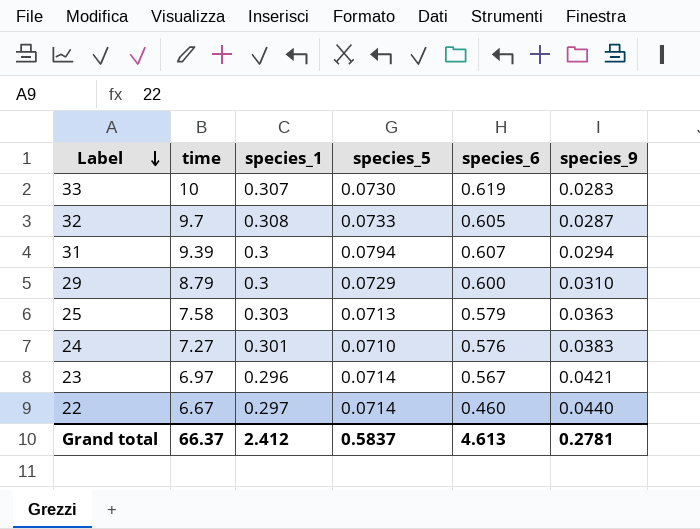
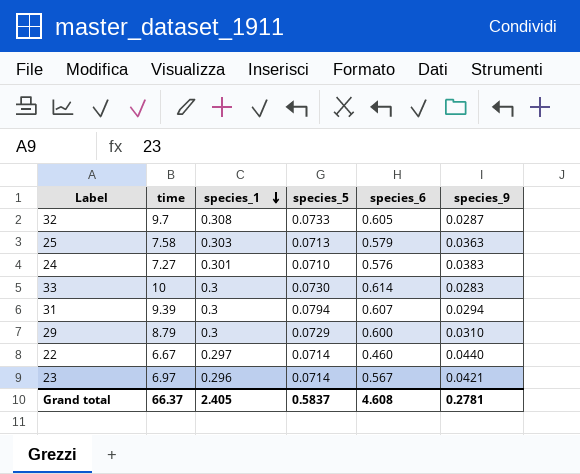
row order: Label descending -> species_1 descending
33 | species_1: 0.307 -> 0.3
33 | species_6: 0.619 -> 0.614
Grand total | species_1: 2.412 -> 2.405
Grand total | species_6: 4.613 -> 4.608

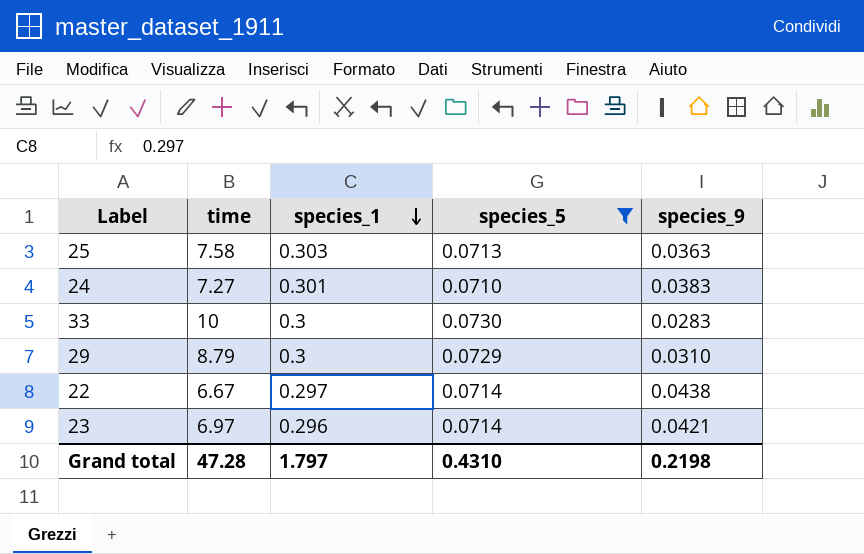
filter: none -> species_5 <= 0.0730
column species_6 | position: 5 -> none
22 | species_9: 0.0440 -> 0.0438
Grand total | time: 66.37 -> 47.28
Grand total | species_1: 2.405 -> 1.797
Grand total | species_5: 0.5837 -> 0.4310
Grand total | species_9: 0.2781 -> 0.2198

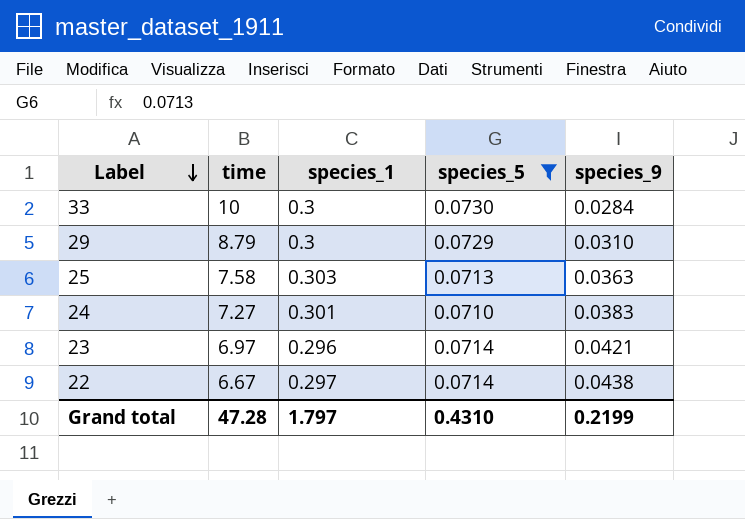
row order: species_1 descending -> Label descending
33 | species_9: 0.0283 -> 0.0284
Grand total | species_9: 0.2198 -> 0.2199

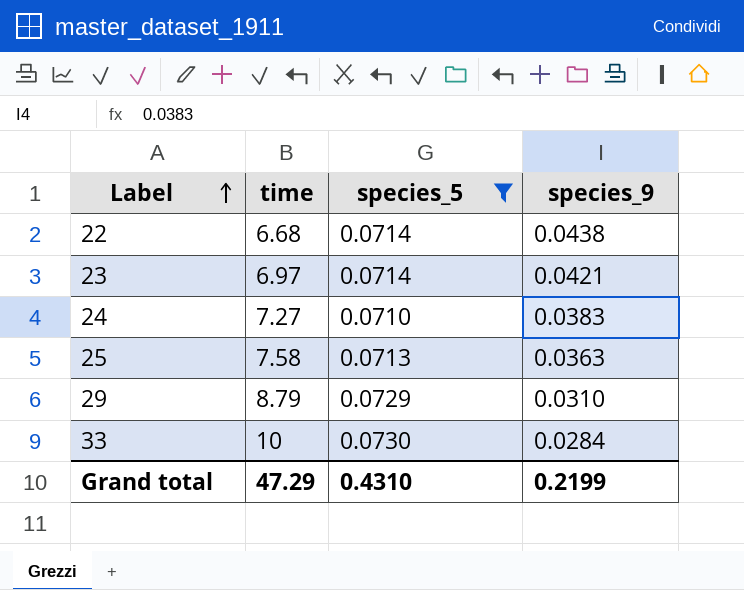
row order: Label descending -> Label ascending
column species_1 | position: 3 -> none
22 | time: 6.67 -> 6.68
Grand total | time: 47.28 -> 47.29

